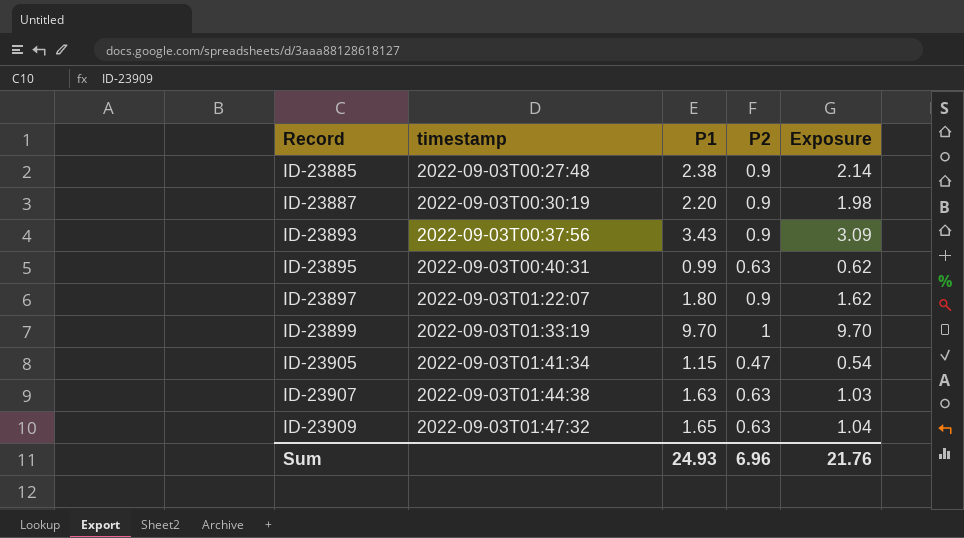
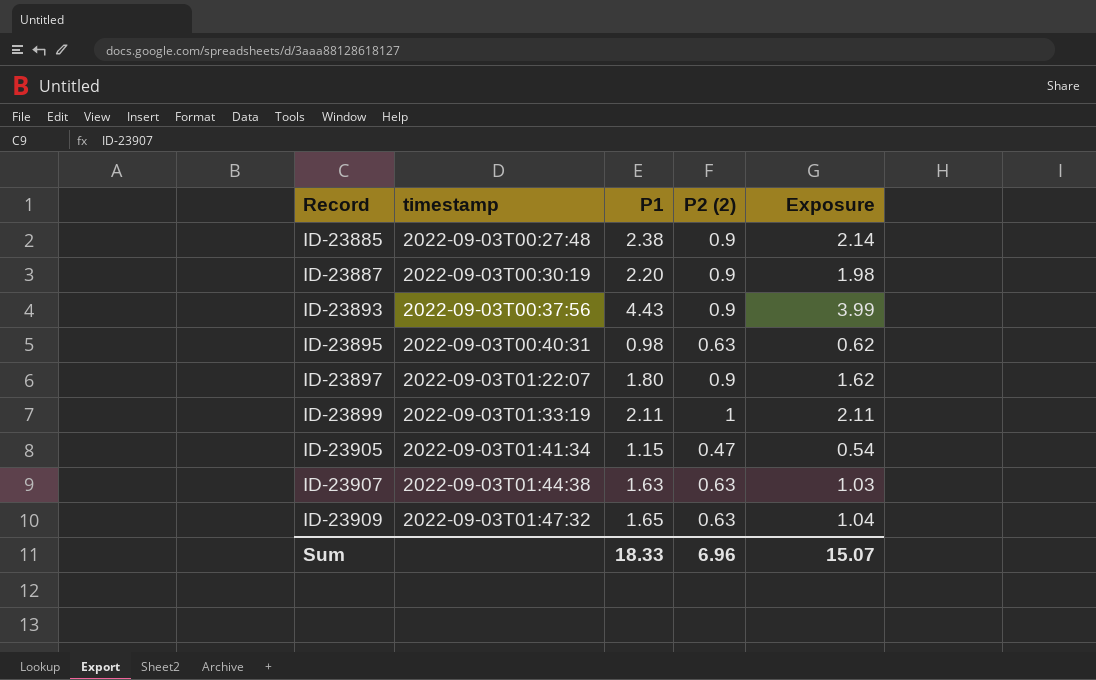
column name: P2 -> P2 (2)
ID-23893 | P1: 3.43 -> 4.43
ID-23893 | Exposure: 3.09 -> 3.99
ID-23895 | P1: 0.99 -> 0.98
ID-23899 | P1: 9.70 -> 2.11
ID-23899 | Exposure: 9.70 -> 2.11
Sum | P1: 24.93 -> 18.33
Sum | Exposure: 21.76 -> 15.07

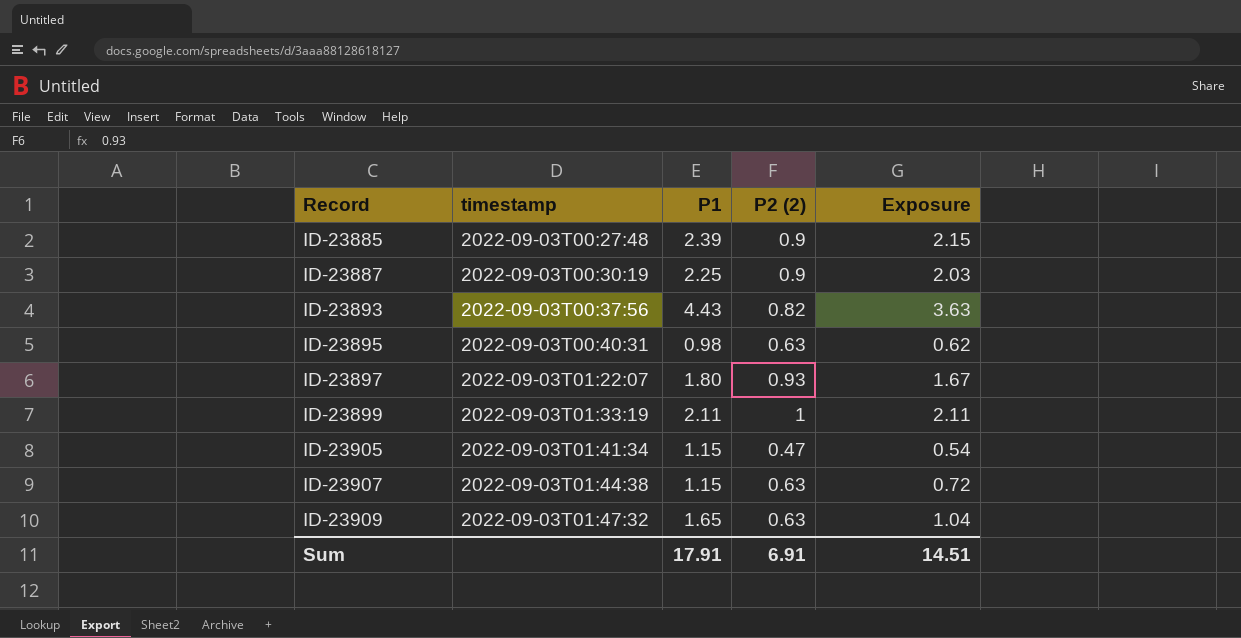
ID-23885 | P1: 2.38 -> 2.39
ID-23885 | Exposure: 2.14 -> 2.15
ID-23887 | P1: 2.20 -> 2.25
ID-23887 | Exposure: 1.98 -> 2.03
ID-23893 | P2 (2): 0.9 -> 0.82
ID-23893 | Exposure: 3.99 -> 3.63
ID-23897 | P2 (2): 0.9 -> 0.93
ID-23897 | Exposure: 1.62 -> 1.67
ID-23907 | P1: 1.63 -> 1.15
ID-23907 | Exposure: 1.03 -> 0.72
Sum | P1: 18.33 -> 17.91
Sum | P2 (2): 6.96 -> 6.91
Sum | Exposure: 15.07 -> 14.51

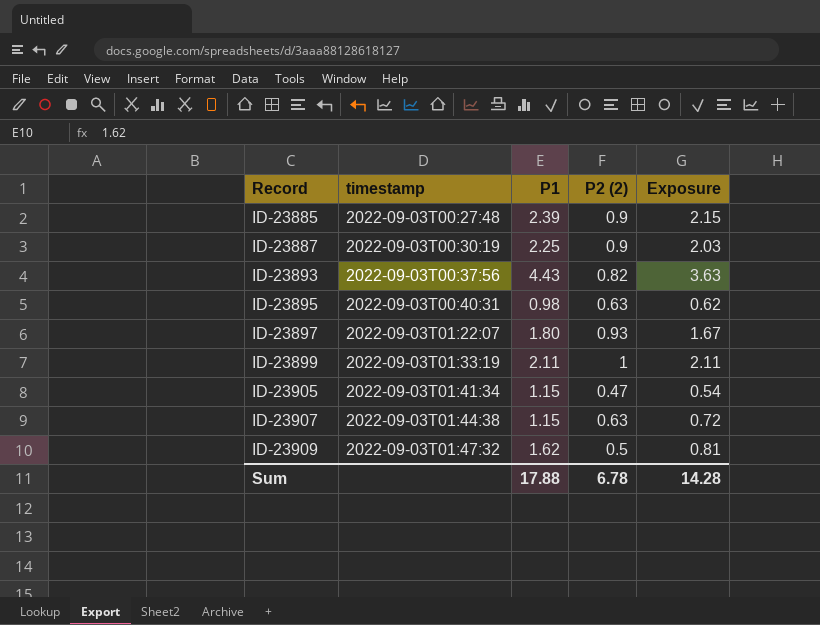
ID-23909 | P1: 1.65 -> 1.62
ID-23909 | P2 (2): 0.63 -> 0.5
ID-23909 | Exposure: 1.04 -> 0.81
Sum | P1: 17.91 -> 17.88
Sum | P2 (2): 6.91 -> 6.78
Sum | Exposure: 14.51 -> 14.28

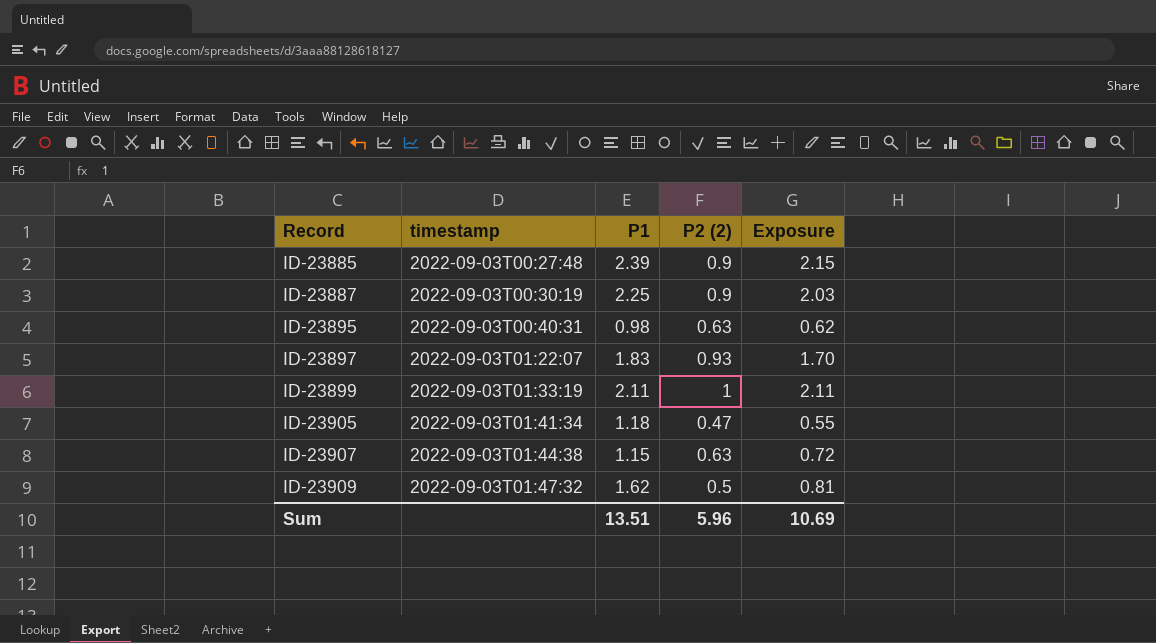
row ID-23893: 2022-09-03T00:37:56 | 4.43 | 0.82 | 3.63 -> none
ID-23897 | P1: 1.80 -> 1.83
ID-23897 | Exposure: 1.67 -> 1.70
ID-23905 | P1: 1.15 -> 1.18
ID-23905 | Exposure: 0.54 -> 0.55
Sum | P1: 17.88 -> 13.51
Sum | P2 (2): 6.78 -> 5.96
Sum | Exposure: 14.28 -> 10.69

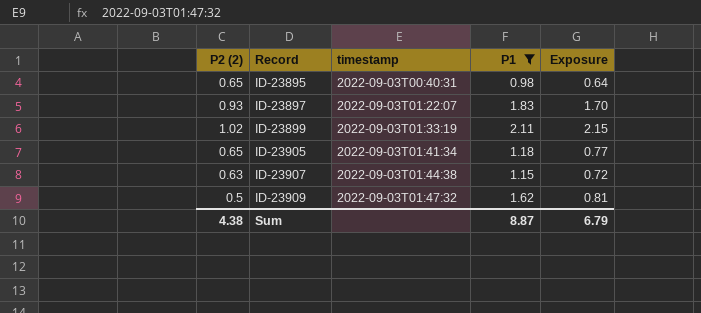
filter: none -> P1 <= 2.11
column P2 (2) | position: 4 -> 1
ID-23895 | P2 (2): 0.63 -> 0.65
ID-23895 | Exposure: 0.62 -> 0.64
ID-23899 | P2 (2): 1 -> 1.02
ID-23899 | Exposure: 2.11 -> 2.15
ID-23905 | P2 (2): 0.47 -> 0.65
ID-23905 | Exposure: 0.55 -> 0.77
Sum | P2 (2): 5.96 -> 4.38
Sum | P1: 13.51 -> 8.87
Sum | Exposure: 10.69 -> 6.79

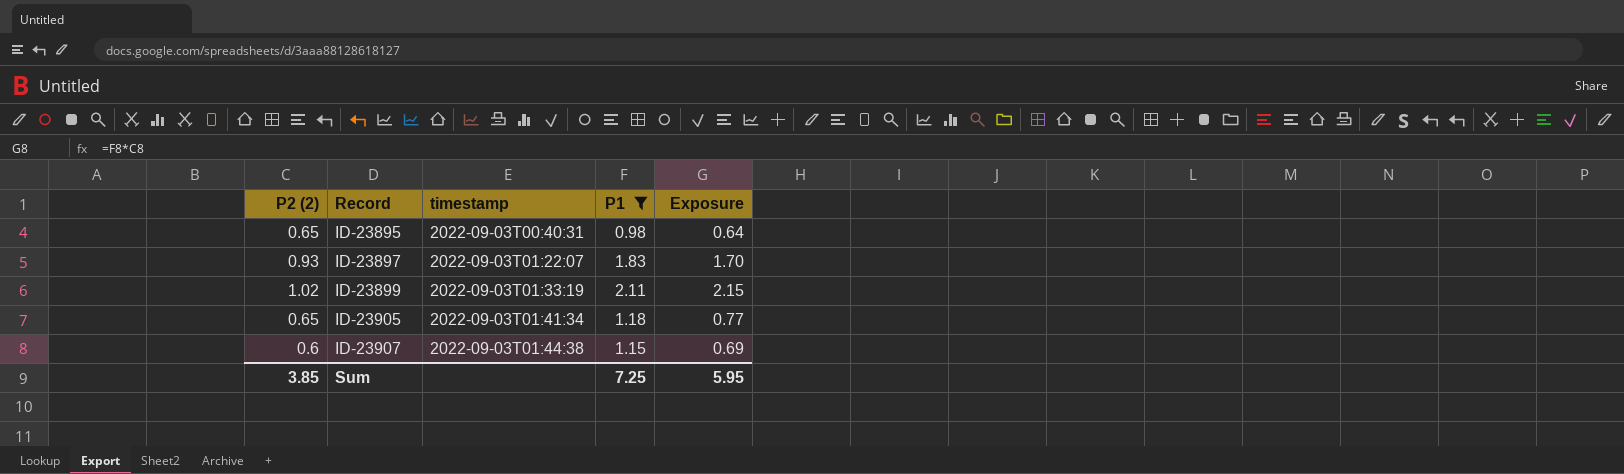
row ID-23909: 0.5 | 2022-09-03T01:47:32 | 1.62 | 0.81 -> none
ID-23907 | P2 (2): 0.63 -> 0.6
ID-23907 | Exposure: 0.72 -> 0.69
Sum | P2 (2): 4.38 -> 3.85
Sum | P1: 8.87 -> 7.25
Sum | Exposure: 6.79 -> 5.95

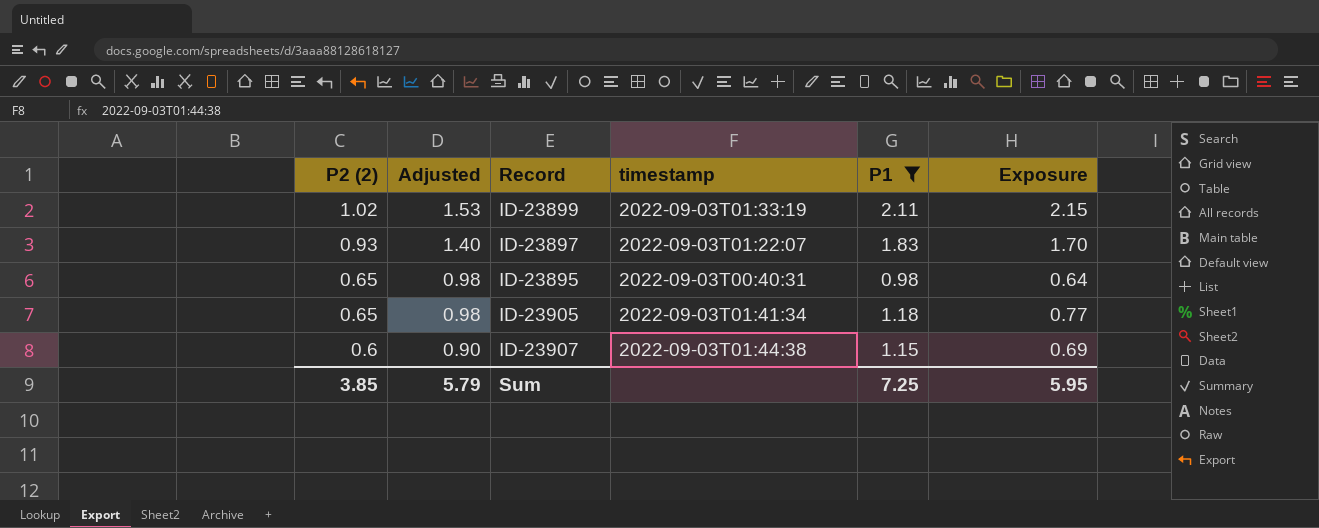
row order: Record ascending -> P2 (2) descending
column Adjusted | formula: none -> [P2 (2)] * 1.5

